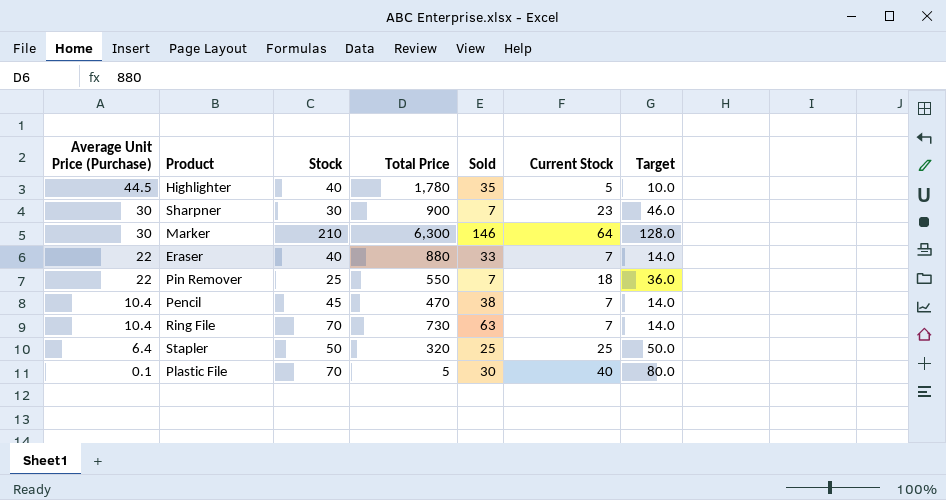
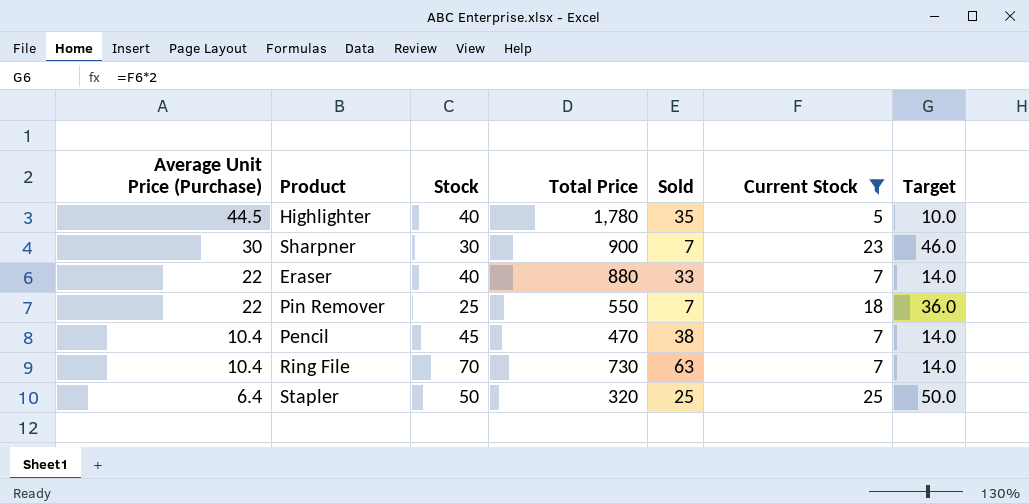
filter: none -> Current Stock <= 25

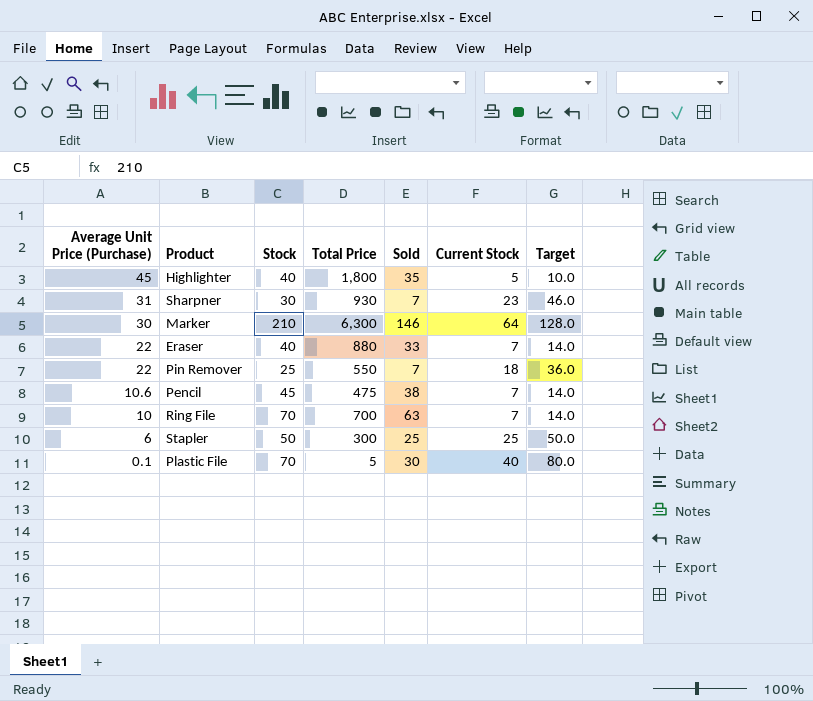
filter: Current Stock <= 25 -> none
Highlighter | Average Unit Price (Purchase): 44.5 -> 45
Highlighter | Total Price: 1,780 -> 1,800
Sharpner | Average Unit Price (Purchase): 30 -> 31
Sharpner | Total Price: 900 -> 930
Pencil | Average Unit Price (Purchase): 10.4 -> 10.6
Pencil | Total Price: 470 -> 475
Ring File | Average Unit Price (Purchase): 10.4 -> 10
Ring File | Total Price: 730 -> 700
Stapler | Average Unit Price (Purchase): 6.4 -> 6
Stapler | Total Price: 320 -> 300

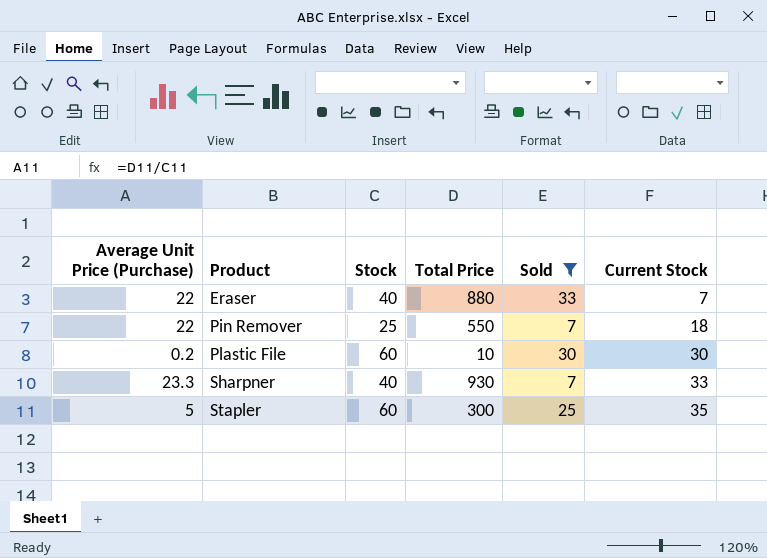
filter: none -> Sold <= 33
row order: Average Unit Price (Purchase) descending -> Product ascending
column Target | formula: [Current Stock] * 2 -> none
Plastic File | Average Unit Price (Purchase): 0.1 -> 0.2
Plastic File | Stock: 70 -> 60
Plastic File | Total Price: 5 -> 10
Plastic File | Current Stock: 40 -> 30
Sharpner | Average Unit Price (Purchase): 31 -> 23.3
Sharpner | Stock: 30 -> 40
Sharpner | Current Stock: 23 -> 33
Stapler | Average Unit Price (Purchase): 6 -> 5
Stapler | Stock: 50 -> 60
Stapler | Current Stock: 25 -> 35

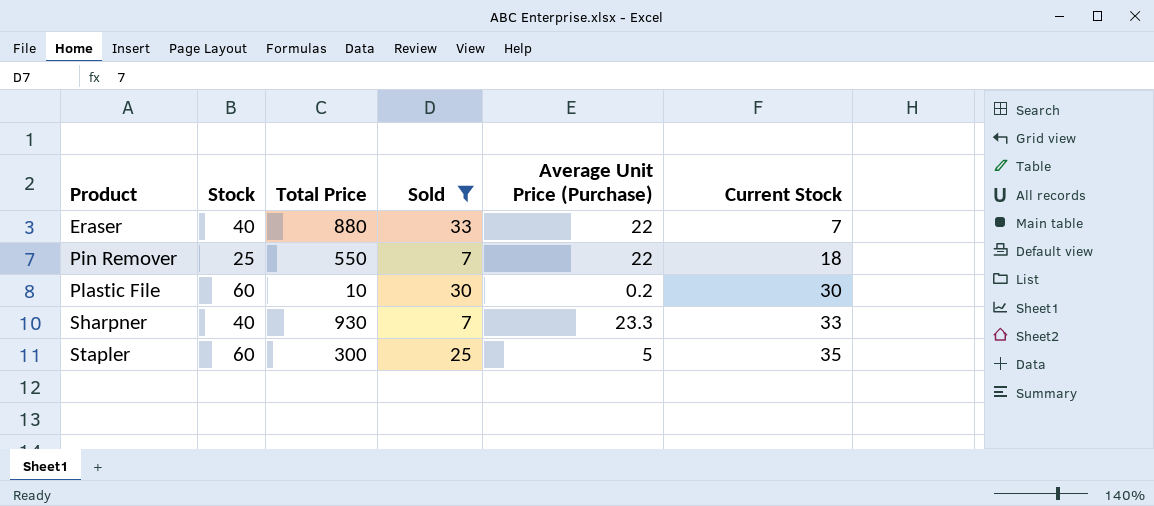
column Average Unit Price (Purchase) | position: 1 -> 5

